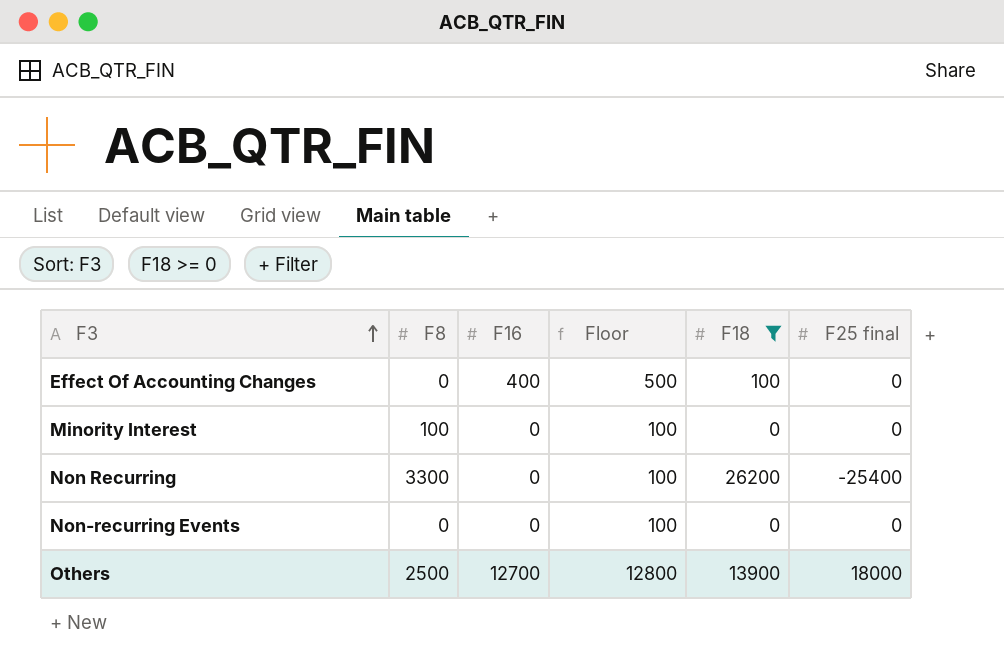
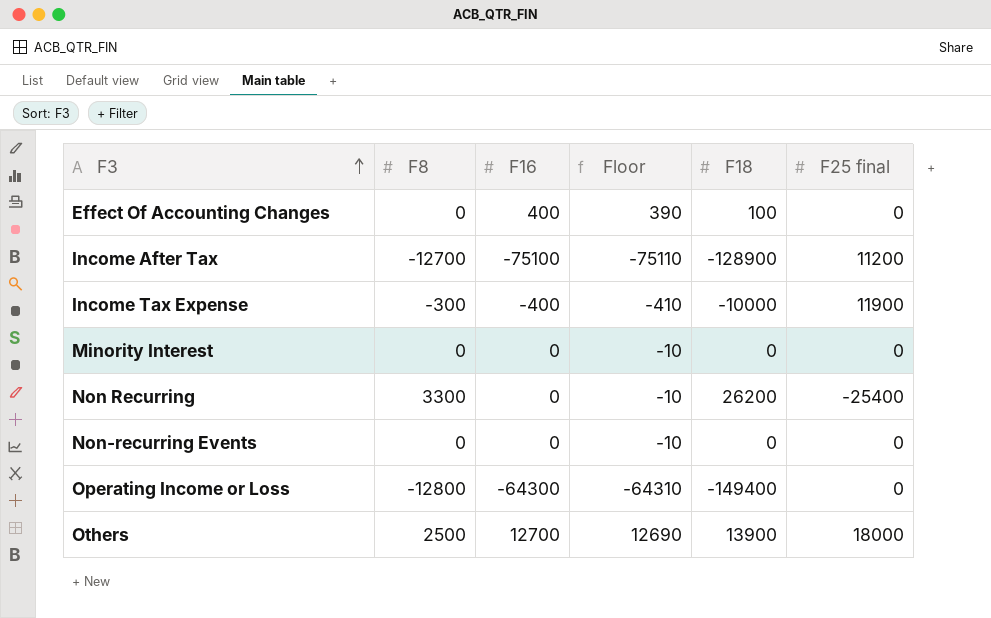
filter: F18 >= 0 -> none
column Floor | formula: [F16] + 100 -> [F16] - 10
Minority Interest | F8: 100 -> 0

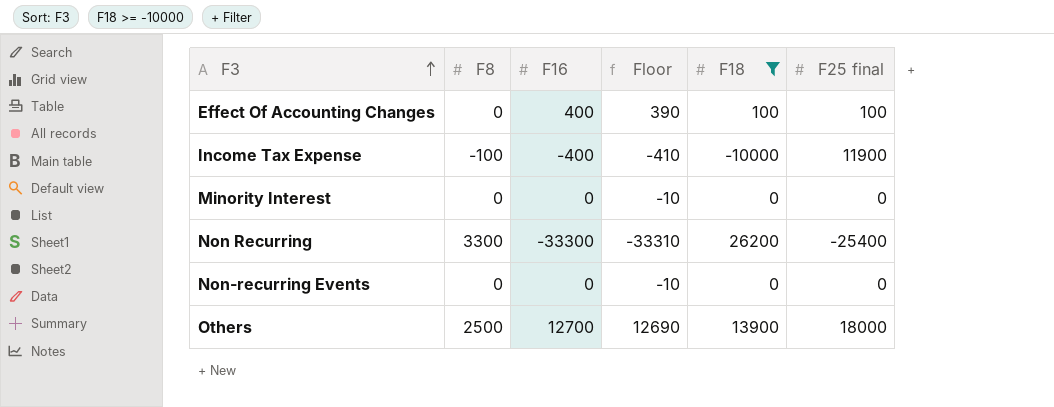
filter: none -> F18 >= -10000
Effect Of Accounting Changes | F25 final: 0 -> 100
Income Tax Expense | F8: -300 -> -100
Non Recurring | F16: 0 -> -33300
Non Recurring | Floor: -10 -> -33310

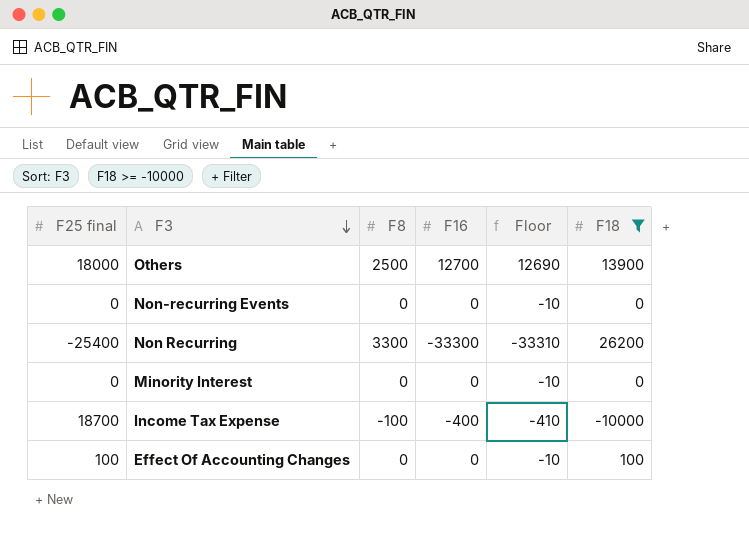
row order: F3 ascending -> F3 descending
column F25 final | position: 6 -> 1
Income Tax Expense | F25 final: 11900 -> 18700
Effect Of Accounting Changes | F16: 400 -> 0
Effect Of Accounting Changes | Floor: 390 -> -10

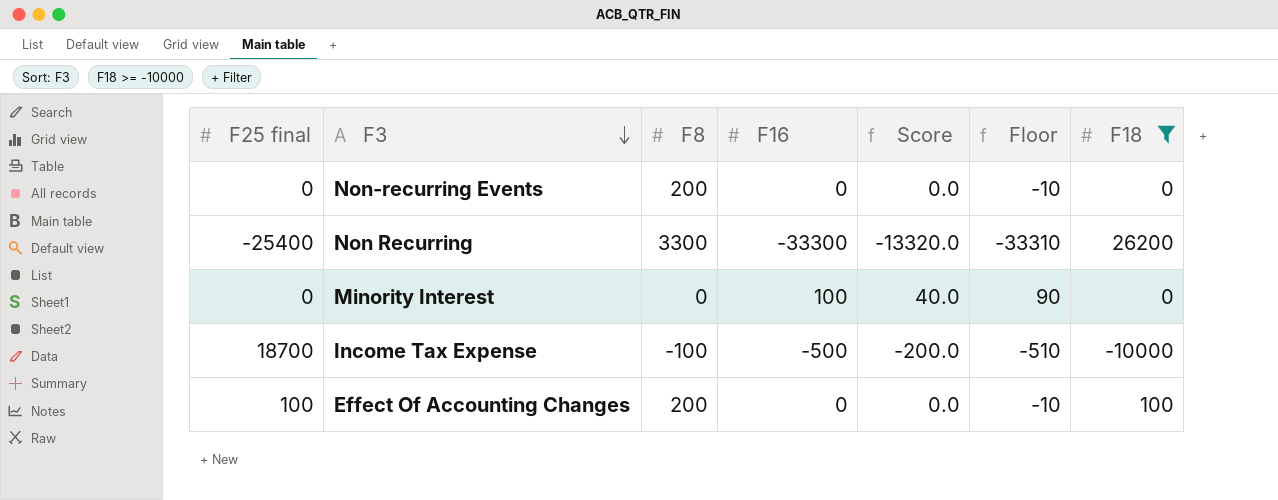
column Score | formula: none -> [F16] * 0.4
row Others: 18000 | 2500 | 12700 | 12690 | 13900 -> none
Non-recurring Events | F8: 0 -> 200
Minority Interest | F16: 0 -> 100
Minority Interest | Floor: -10 -> 90
Income Tax Expense | F16: -400 -> -500
Income Tax Expense | Floor: -410 -> -510
Effect Of Accounting Changes | F8: 0 -> 200

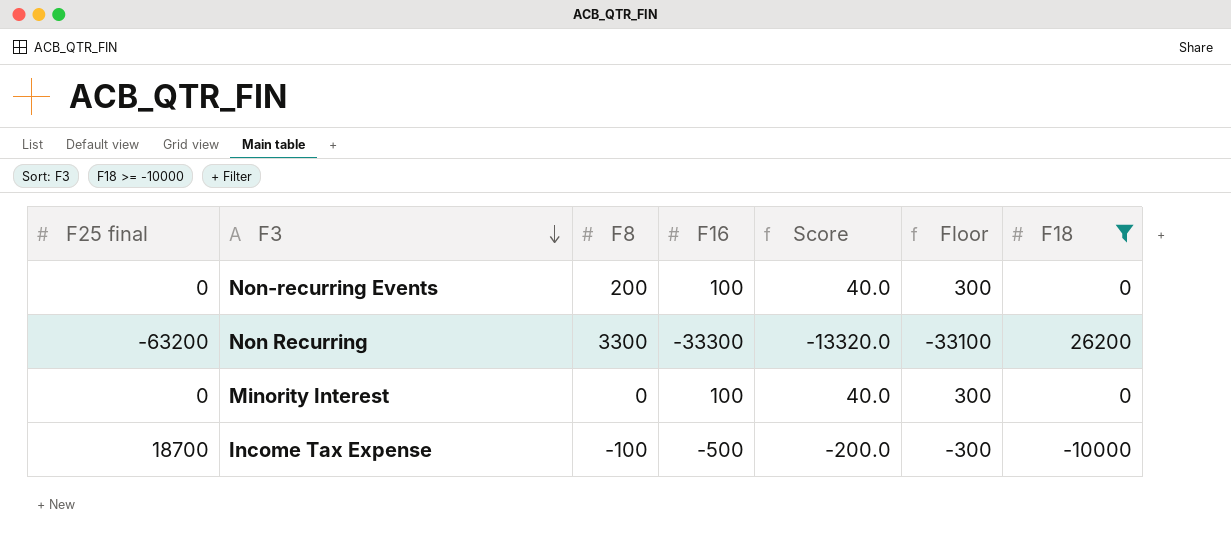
column Floor | formula: [F16] - 10 -> [F16] + 200
row Effect Of Accounting Changes: 100 | 200 | 0 | 0.0 | -10 | 100 -> none
Non-recurring Events | F16: 0 -> 100
Non-recurring Events | Score: 0.0 -> 40.0
Non Recurring | F25 final: -25400 -> -63200

